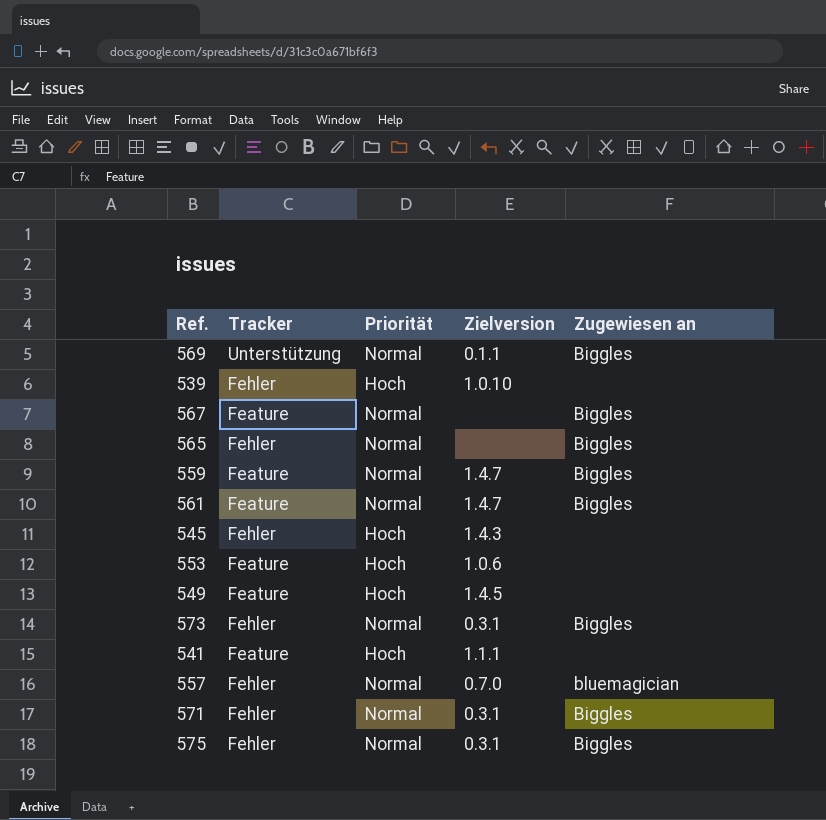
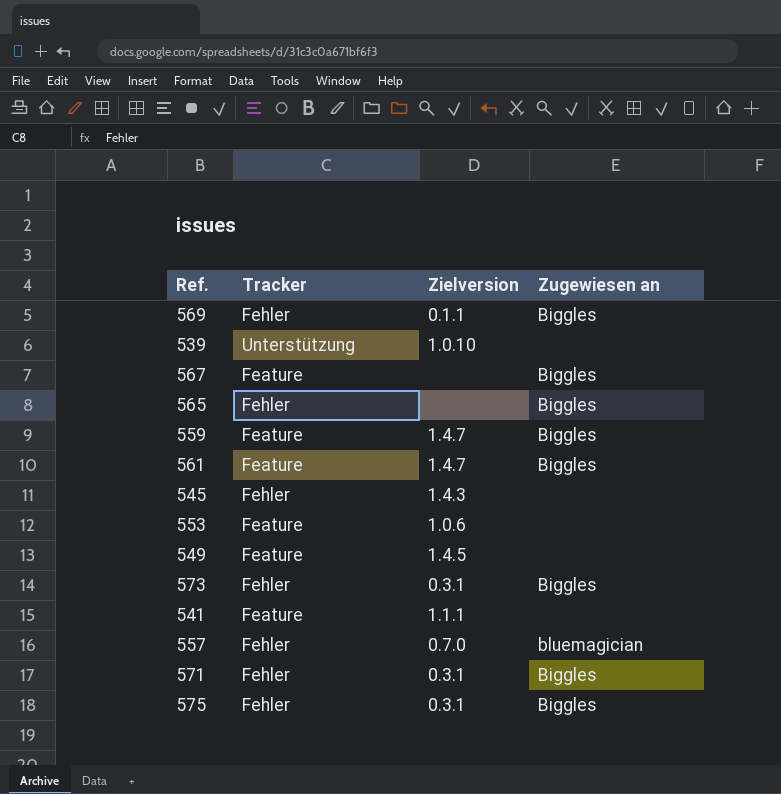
column Priorität | position: 3 -> none
569 | Tracker: Unterstützung -> Fehler
539 | Tracker: Fehler -> Unterstützung

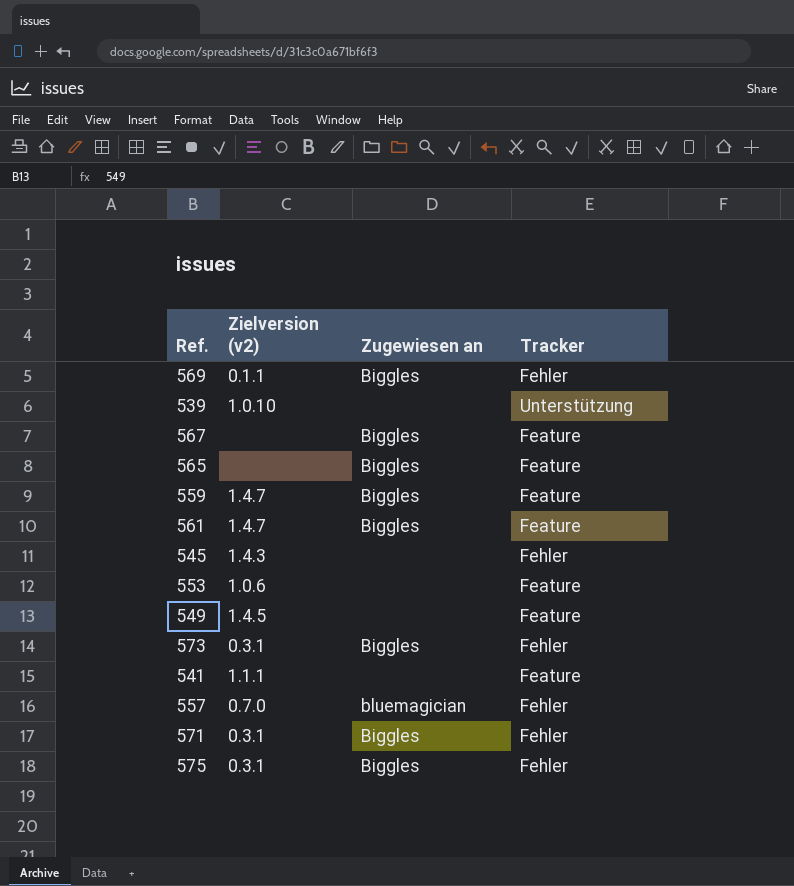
column name: Zielversion -> Zielversion (v2)
column Tracker | position: 2 -> 4
565 | Tracker: Fehler -> Feature

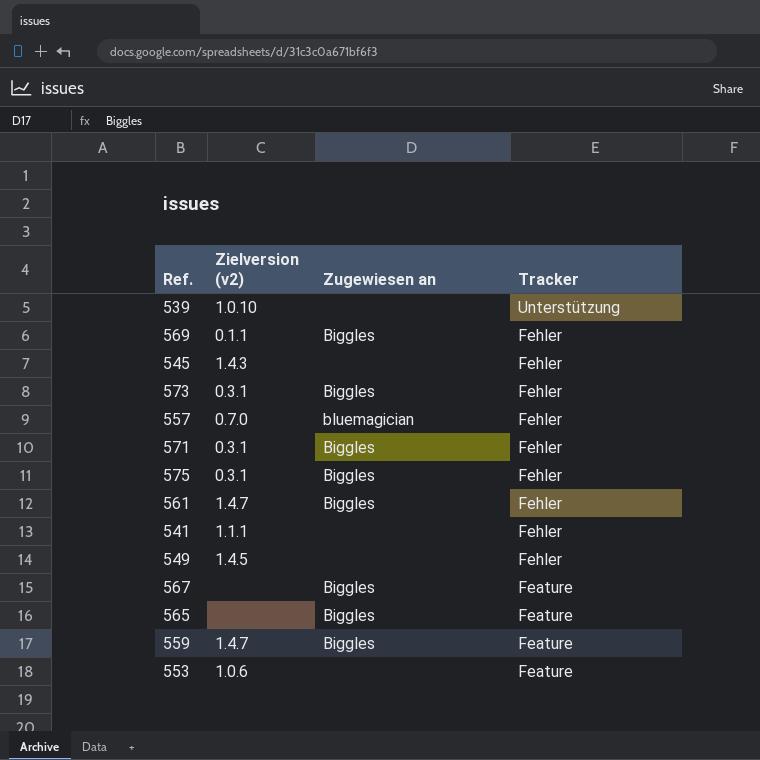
row order: none -> Tracker descending
561 | Tracker: Feature -> Fehler
541 | Tracker: Feature -> Fehler
549 | Tracker: Feature -> Fehler

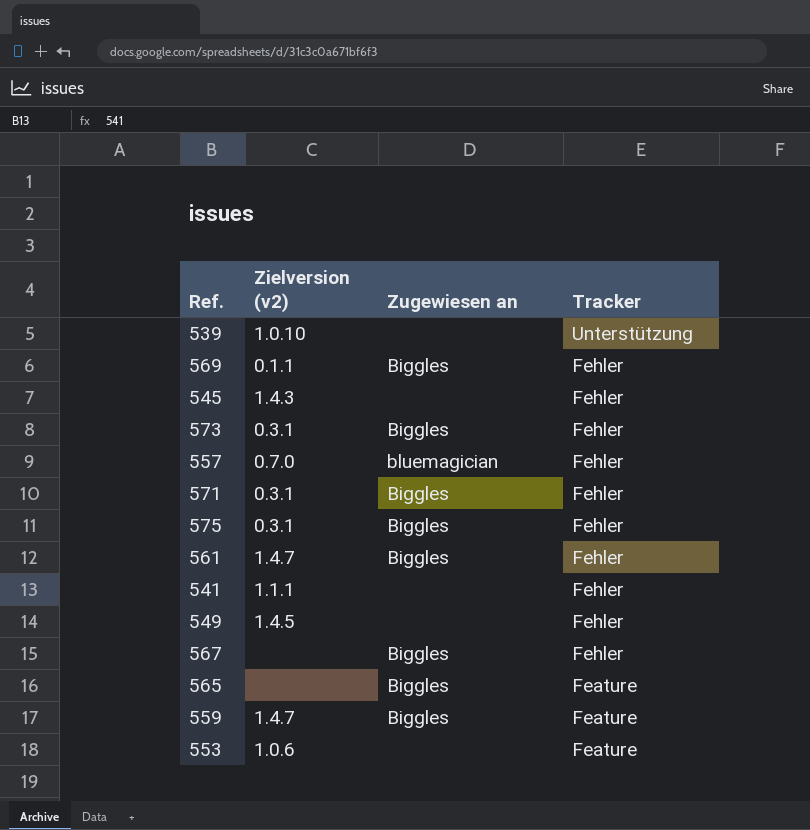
567 | Tracker: Feature -> Fehler

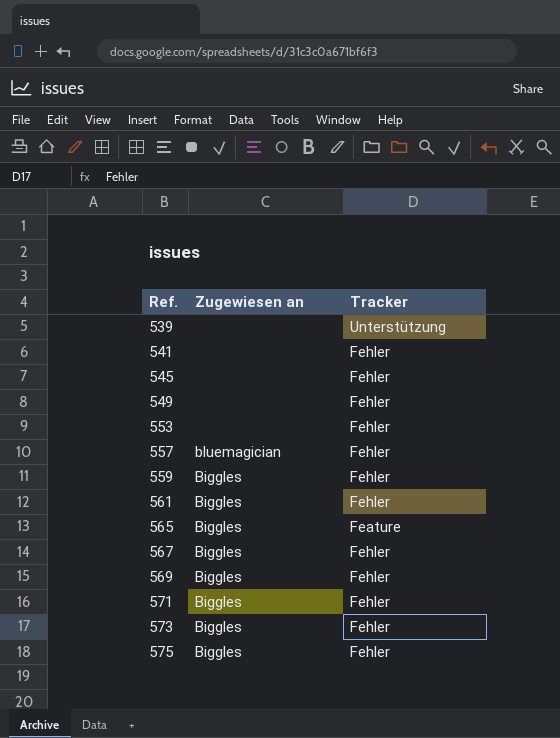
row order: Tracker descending -> Ref. ascending
column Zielversion (v2) | position: 2 -> none
553 | Tracker: Feature -> Fehler
559 | Tracker: Feature -> Fehler

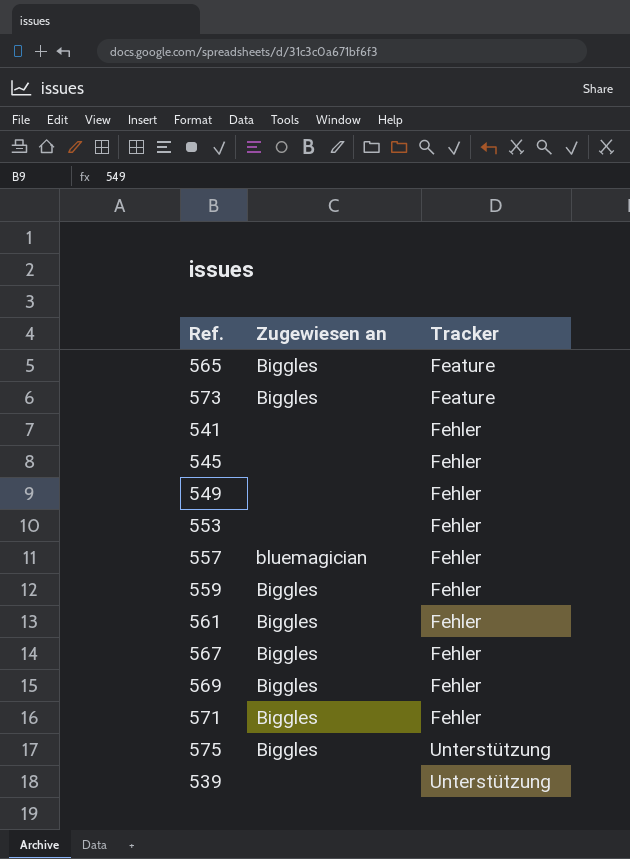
row order: Ref. ascending -> Tracker ascending
573 | Tracker: Fehler -> Feature
575 | Tracker: Fehler -> Unterstützung

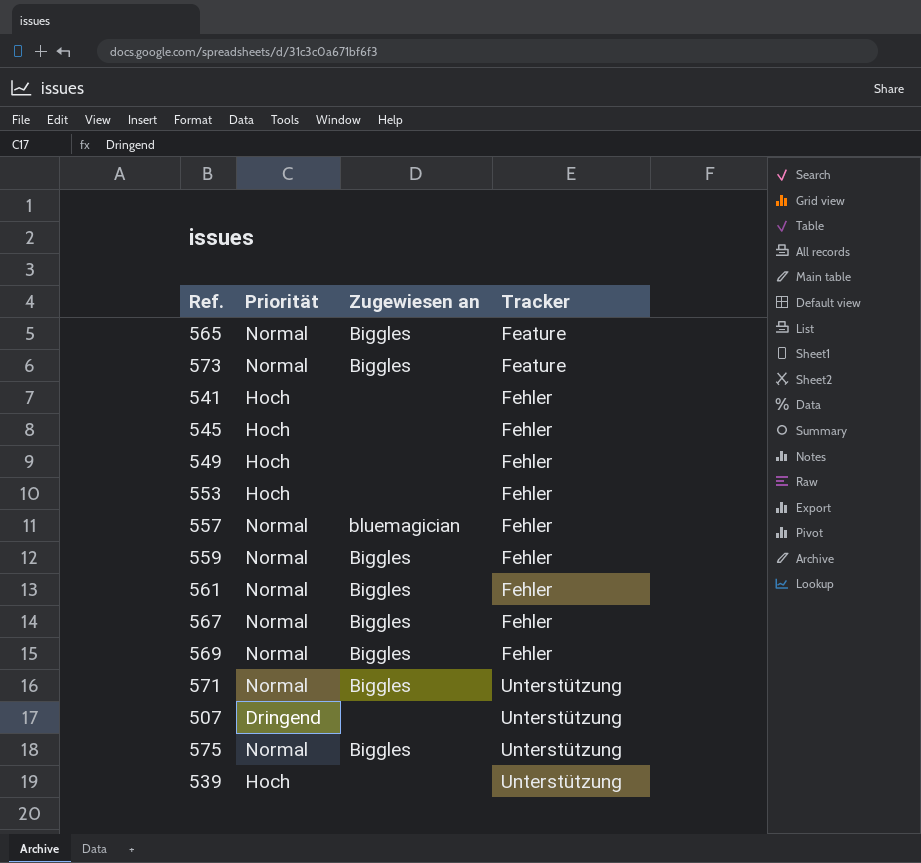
column Priorität | position: none -> 2
571 | Tracker: Fehler -> Unterstützung
row 507: none -> Dringend | none | Unterstützung

